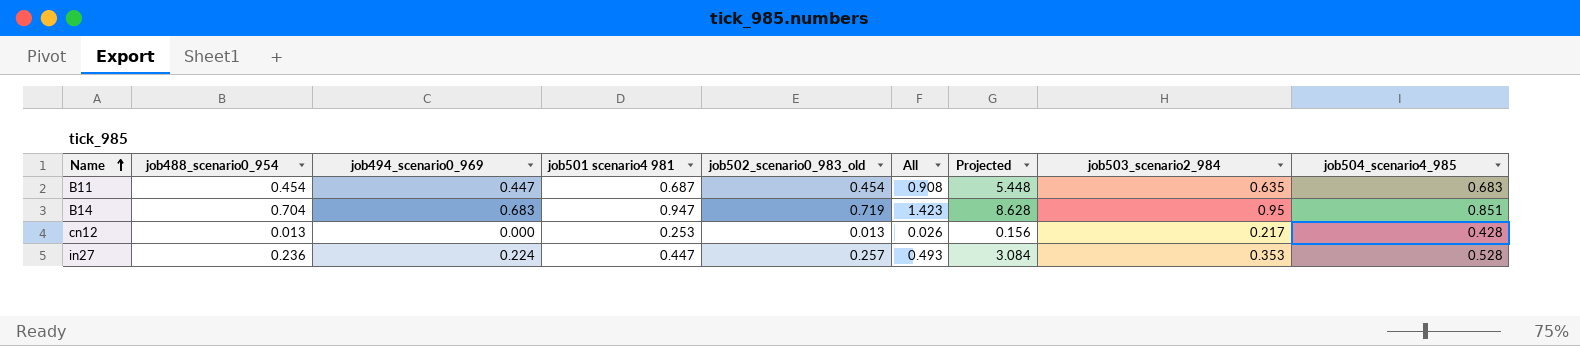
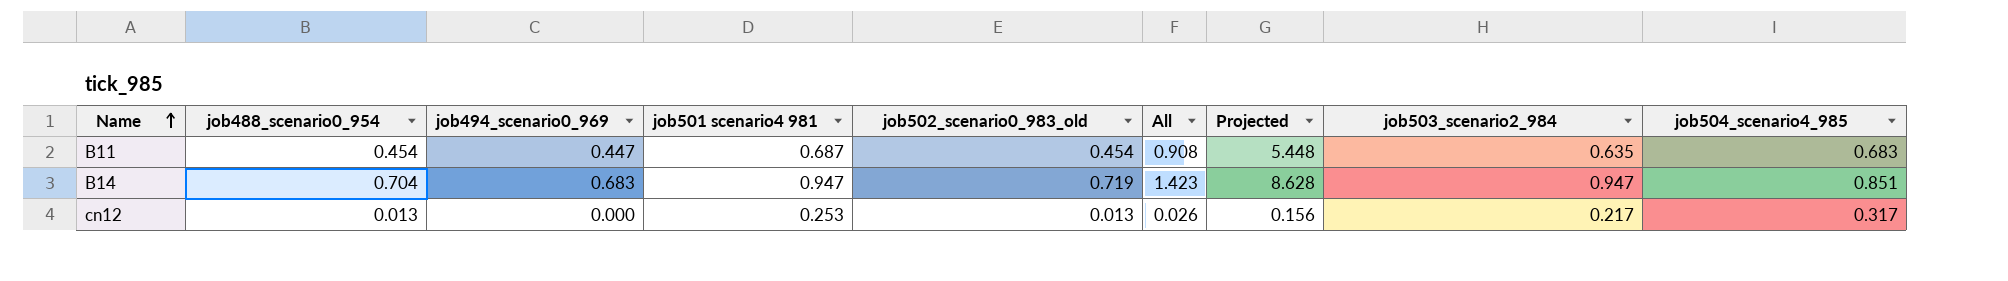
row in27: 0.236 | 0.224 | 0.447 | 0.257 | 0.493 | 3.084 | 0.353 | 0.528 -> none
B14 | job503_scenario2_984: 0.95 -> 0.947
cn12 | job504_scenario4_985: 0.428 -> 0.317

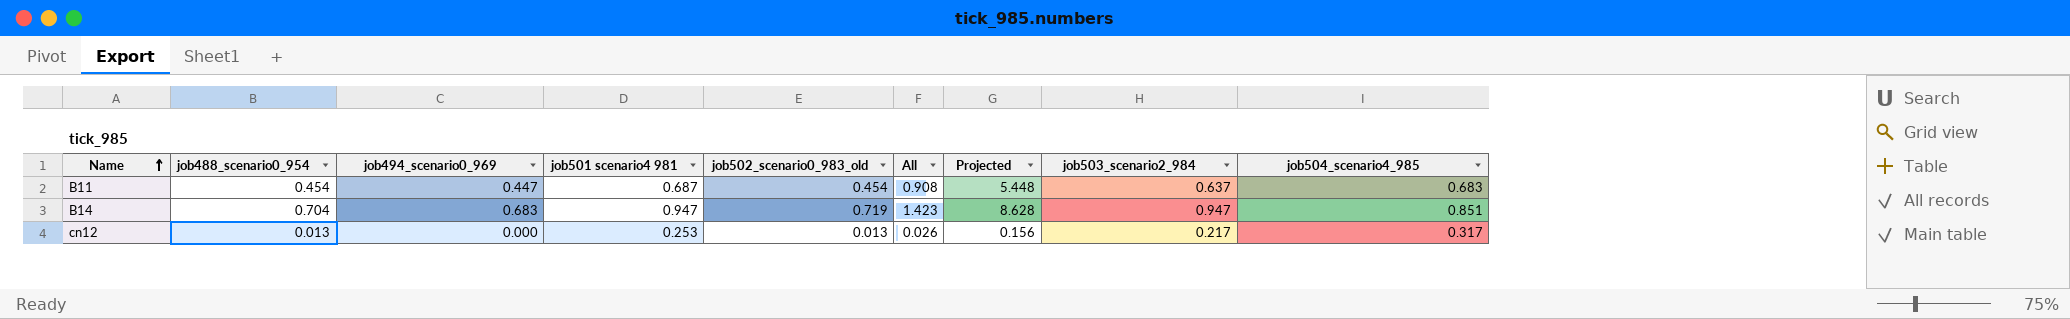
B11 | job503_scenario2_984: 0.635 -> 0.637

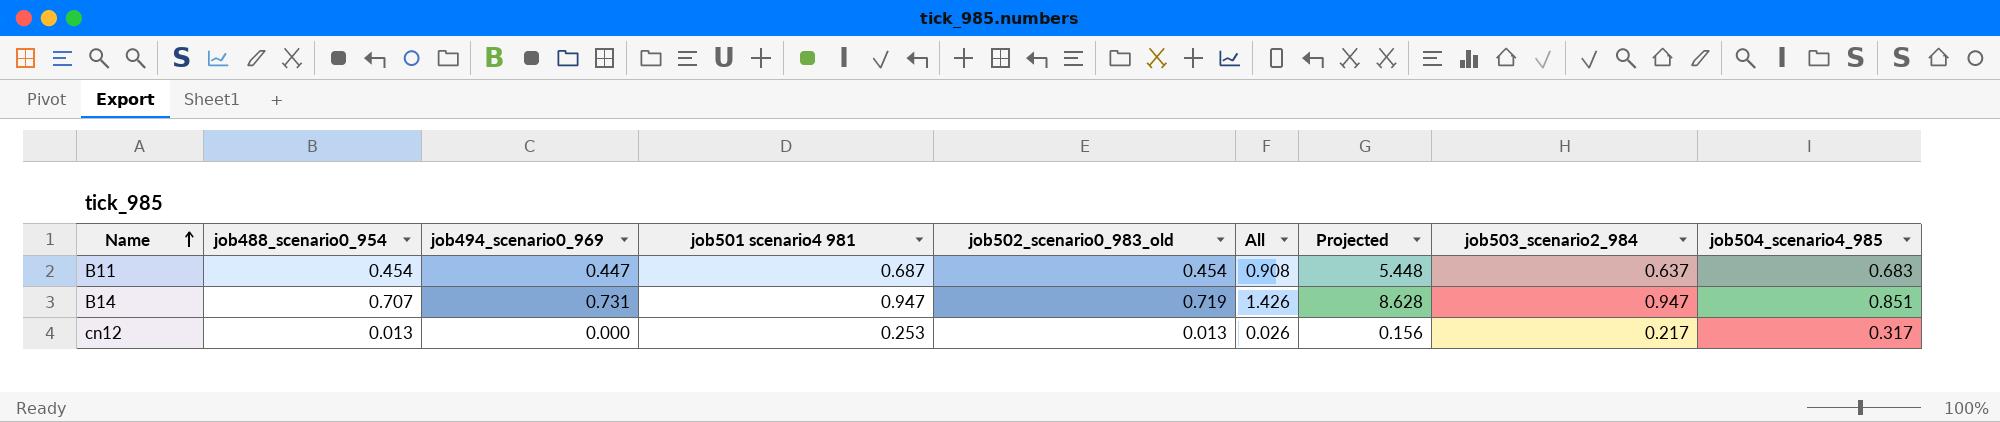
B14 | job488_scenario0_954: 0.704 -> 0.707
B14 | job494_scenario0_969: 0.683 -> 0.731
B14 | All: 1.423 -> 1.426

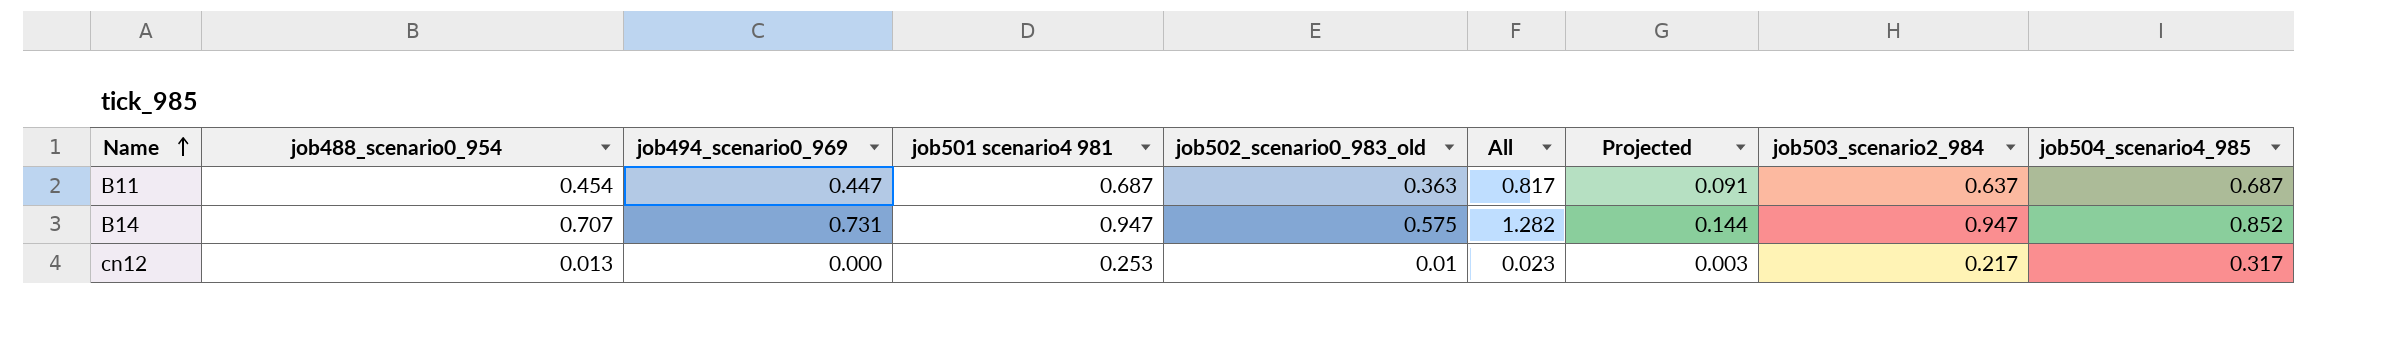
column Projected | formula: [job502_scenario0_983_old] * 12 -> [job502_scenario0_983_old] * 0.25
B11 | job502_scenario0_983_old: 0.454 -> 0.363
B11 | All: 0.908 -> 0.817
B11 | job504_scenario4_985: 0.683 -> 0.687
B14 | job502_scenario0_983_old: 0.719 -> 0.575
B14 | All: 1.426 -> 1.282
B14 | job504_scenario4_985: 0.851 -> 0.852
cn12 | job502_scenario0_983_old: 0.013 -> 0.01
cn12 | All: 0.026 -> 0.023

